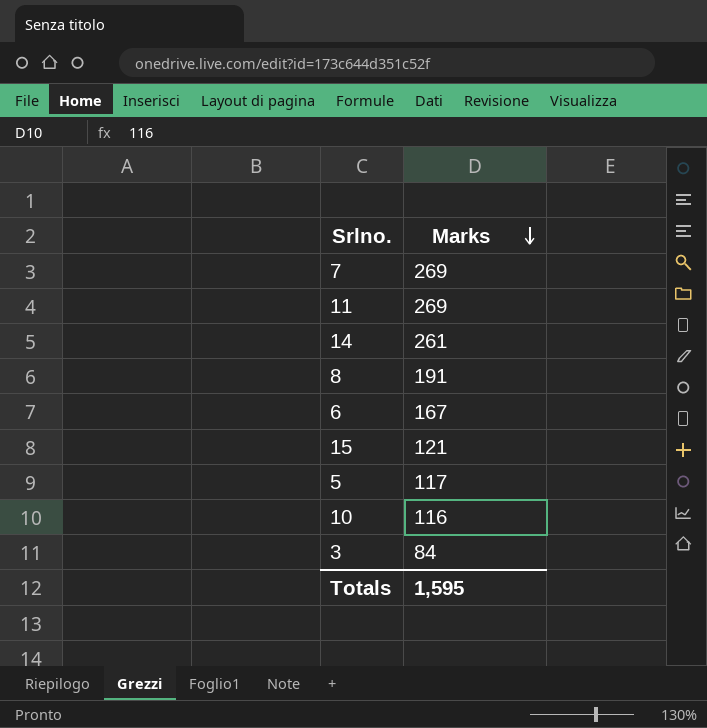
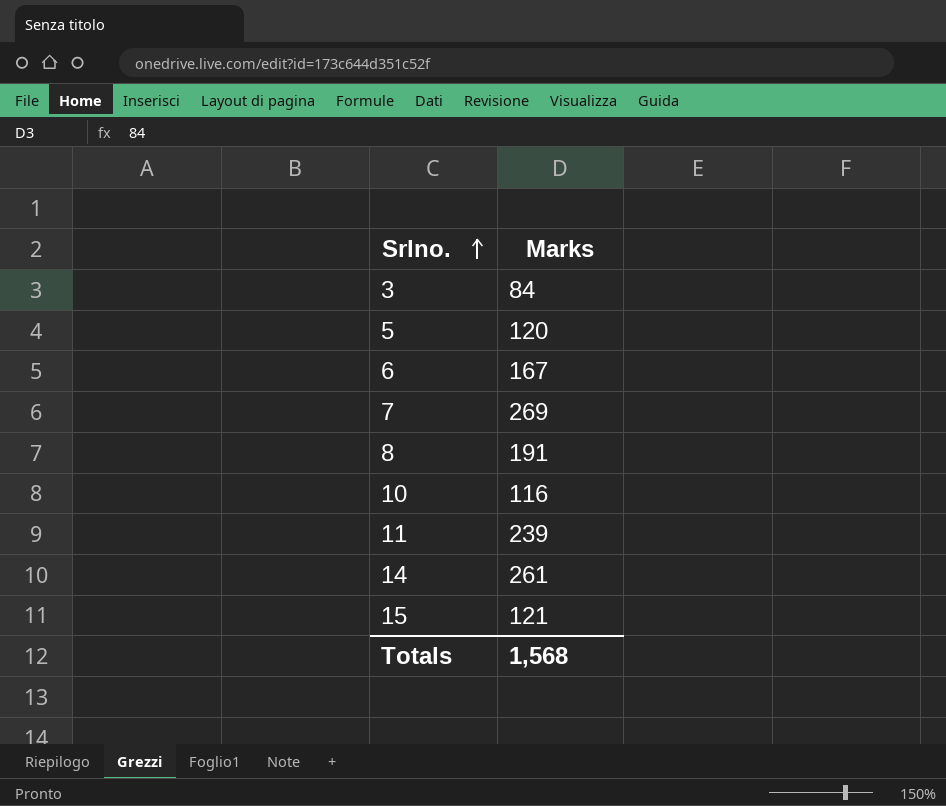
row order: Marks descending -> Srlno. ascending
5 | Marks: 117 -> 120
11 | Marks: 269 -> 239
Totals | Marks: 1,595 -> 1,568

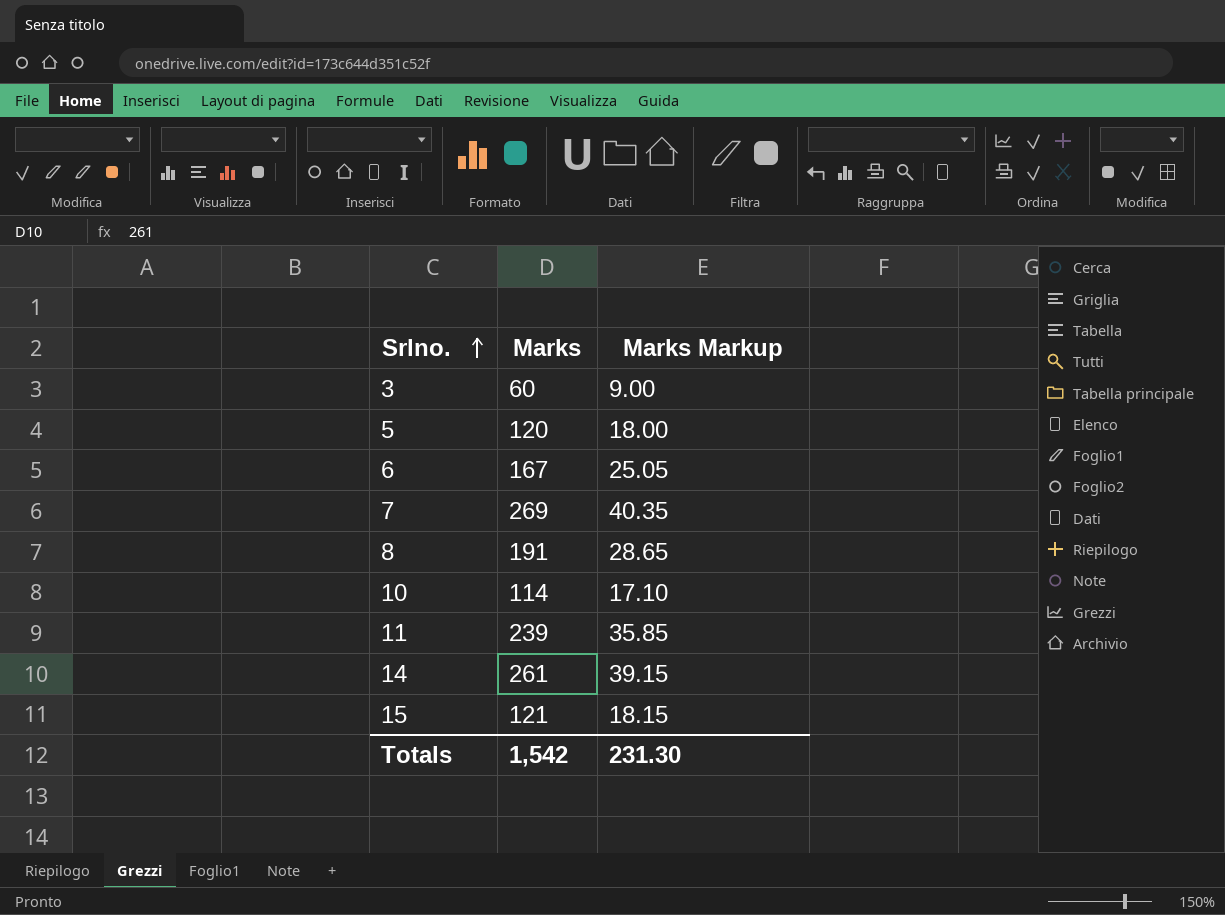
column Marks Markup | formula: none -> [Marks] * 0.15
3 | Marks: 84 -> 60
10 | Marks: 116 -> 114
Totals | Marks: 1,568 -> 1,542

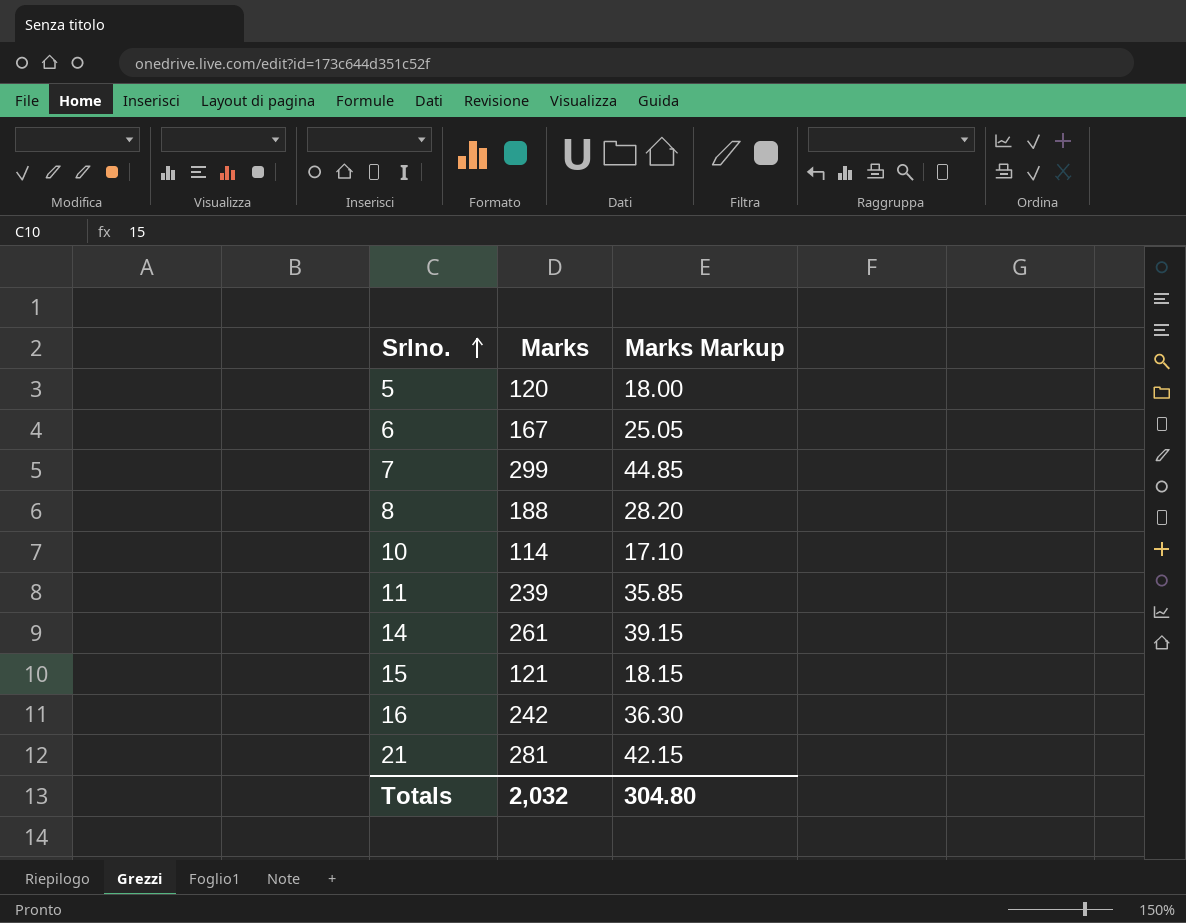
row 3: 60 | 9.00 -> none
7 | Marks: 269 -> 299
7 | Marks Markup: 40.35 -> 44.85
8 | Marks: 191 -> 188
8 | Marks Markup: 28.65 -> 28.20
row 16: none -> 242 | 36.30
row 21: none -> 281 | 42.15
Totals | Marks: 1,542 -> 2,032
Totals | Marks Markup: 231.30 -> 304.80

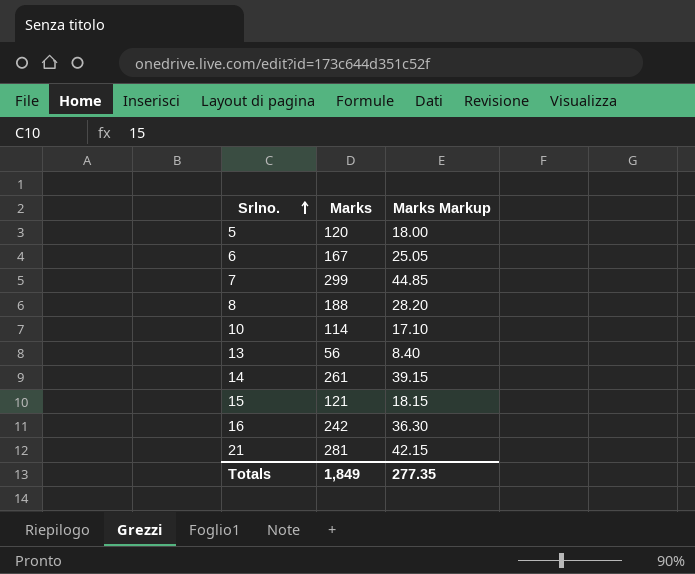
row 11: 239 | 35.85 -> none
row 13: none -> 56 | 8.40
Totals | Marks: 2,032 -> 1,849
Totals | Marks Markup: 304.80 -> 277.35

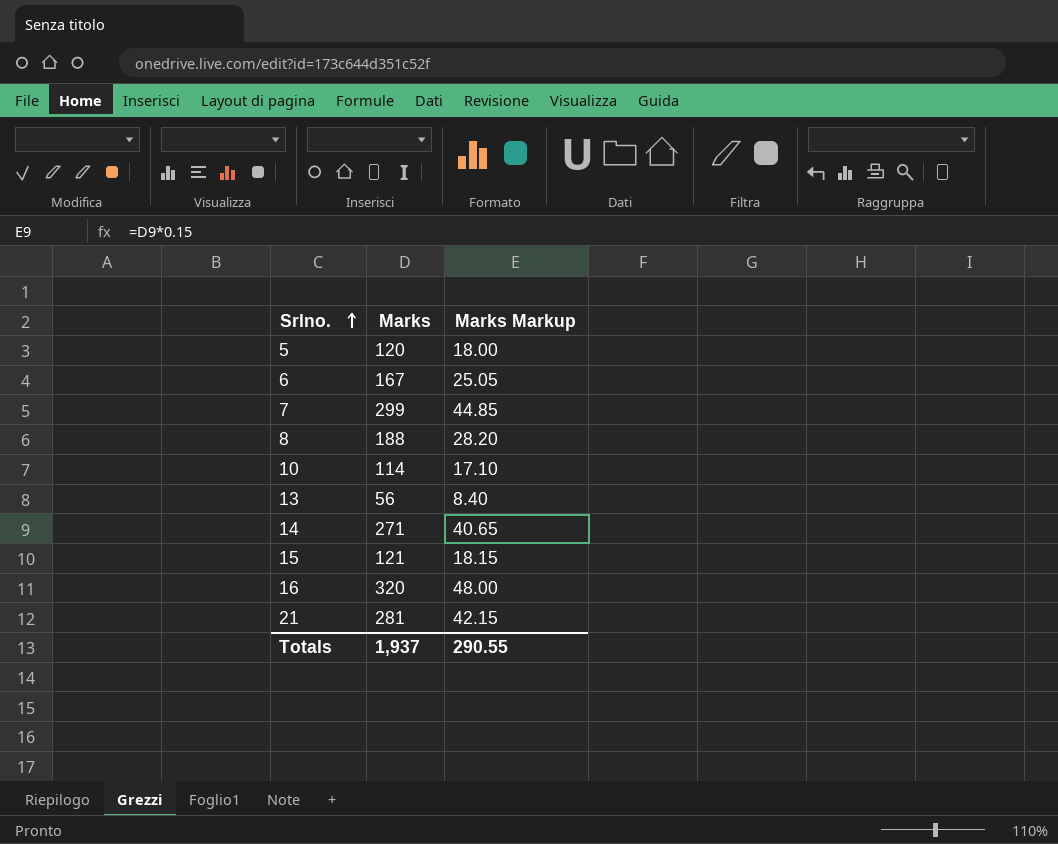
14 | Marks: 261 -> 271
14 | Marks Markup: 39.15 -> 40.65
16 | Marks: 242 -> 320
16 | Marks Markup: 36.30 -> 48.00
Totals | Marks: 1,849 -> 1,937
Totals | Marks Markup: 277.35 -> 290.55

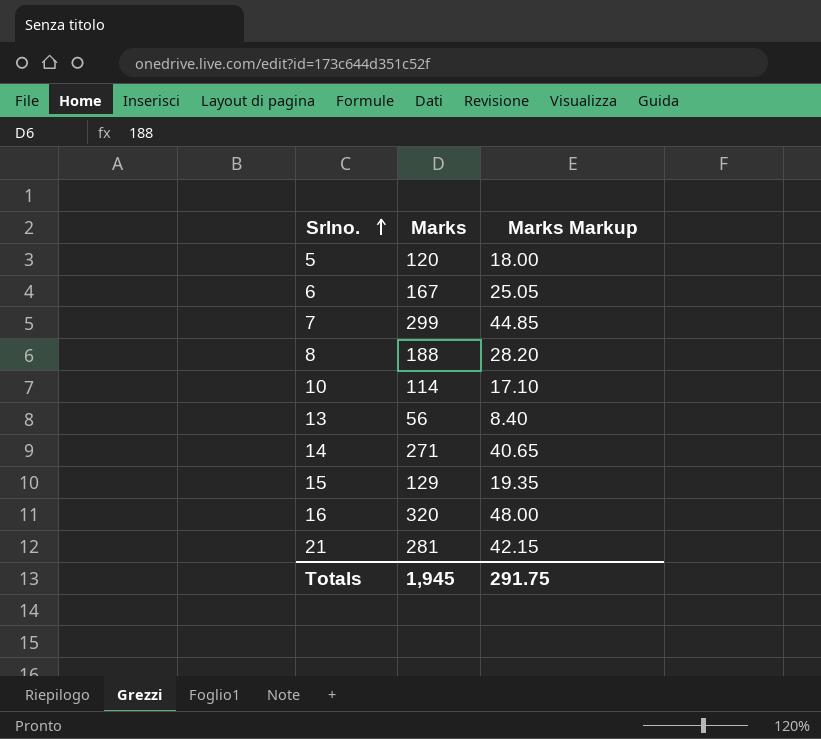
15 | Marks: 121 -> 129
15 | Marks Markup: 18.15 -> 19.35
Totals | Marks: 1,937 -> 1,945
Totals | Marks Markup: 290.55 -> 291.75

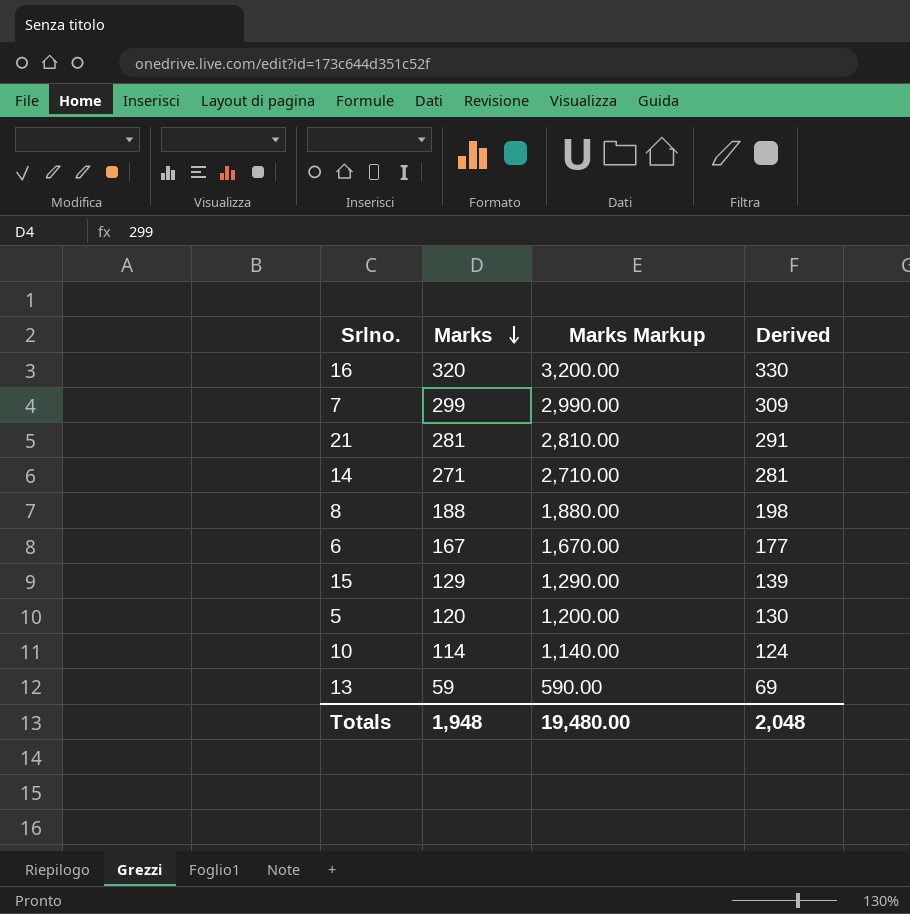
row order: Srlno. ascending -> Marks descending
column Marks Markup | formula: [Marks] * 0.15 -> [Marks] * 10
column Derived | formula: none -> [Marks] + 10
13 | Marks: 56 -> 59
Totals | Marks: 1,945 -> 1,948
Totals | Marks Markup: 291.75 -> 19,480.00

